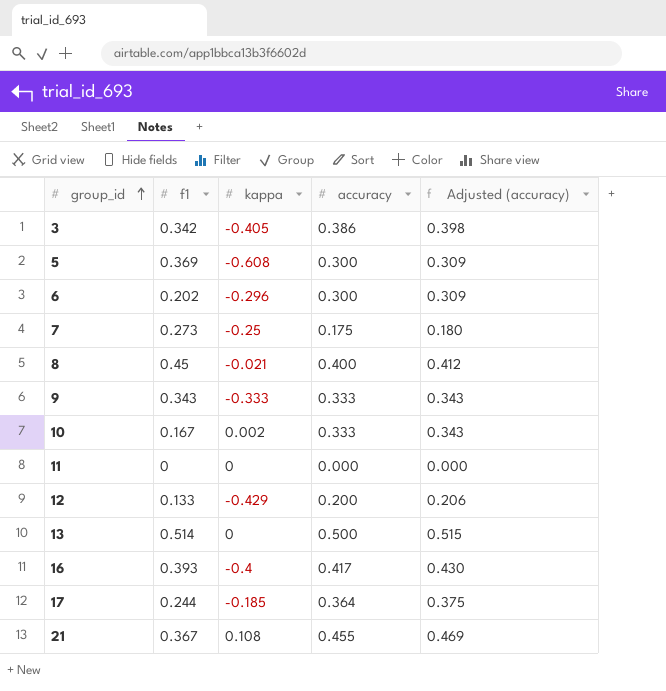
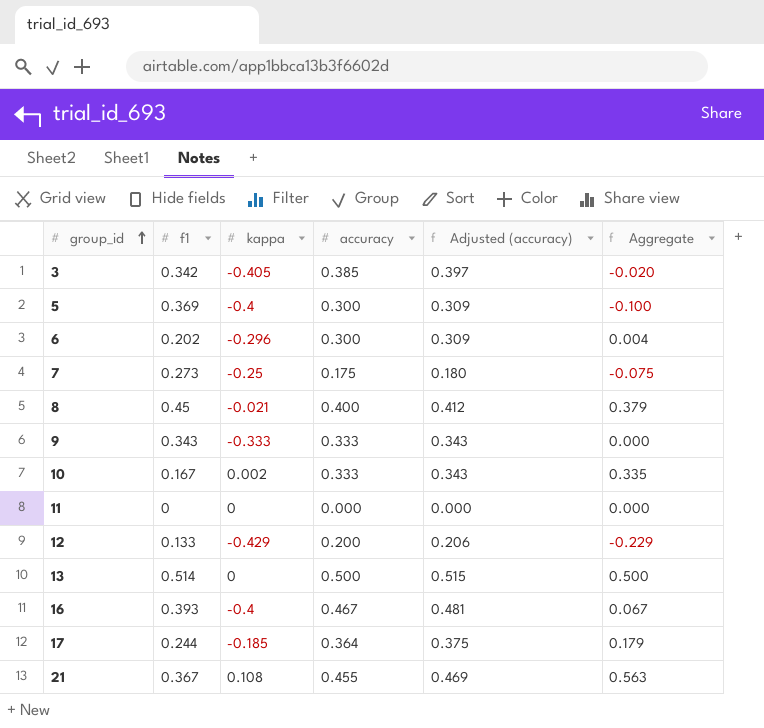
column Aggregate | formula: none -> [kappa] + [accuracy]
3 | accuracy: 0.386 -> 0.385
3 | Adjusted (accuracy): 0.398 -> 0.397
5 | kappa: -0.608 -> -0.4
16 | accuracy: 0.417 -> 0.467
16 | Adjusted (accuracy): 0.430 -> 0.481

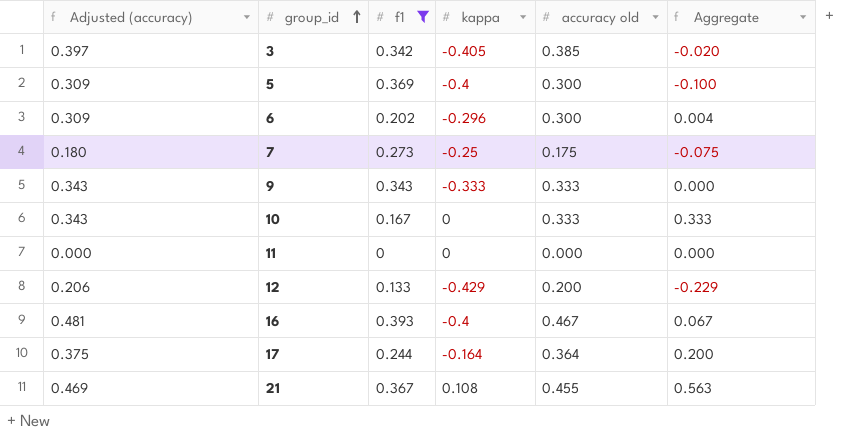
filter: none -> f1 <= 0.393
column Adjusted (accuracy) | position: 5 -> 1
column name: accuracy -> accuracy old
10 | kappa: 0.002 -> 0
10 | Aggregate: 0.335 -> 0.333
17 | kappa: -0.185 -> -0.164
17 | Aggregate: 0.179 -> 0.200

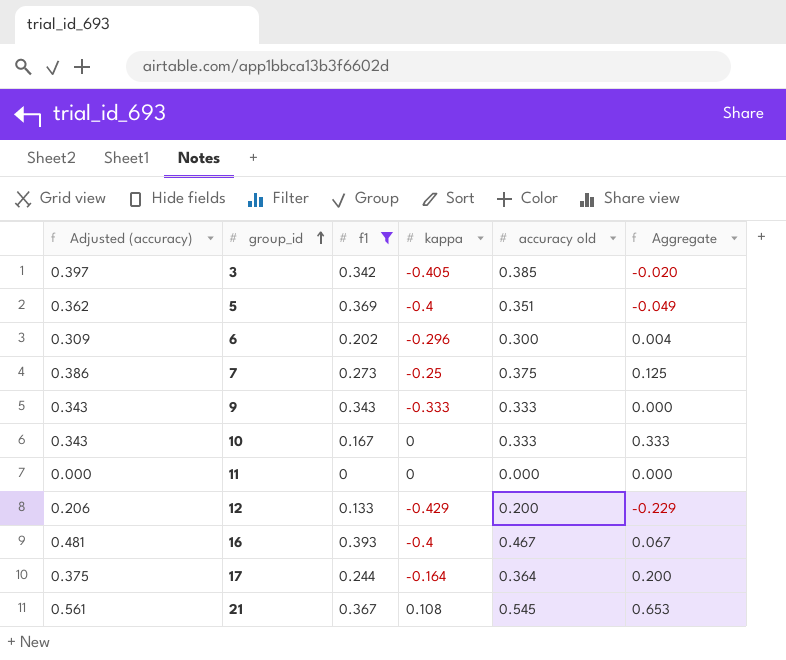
5 | Adjusted (accuracy): 0.309 -> 0.362
5 | accuracy old: 0.300 -> 0.351
5 | Aggregate: -0.100 -> -0.049
7 | Adjusted (accuracy): 0.180 -> 0.386
7 | accuracy old: 0.175 -> 0.375
7 | Aggregate: -0.075 -> 0.125
21 | Adjusted (accuracy): 0.469 -> 0.561
21 | accuracy old: 0.455 -> 0.545
21 | Aggregate: 0.563 -> 0.653

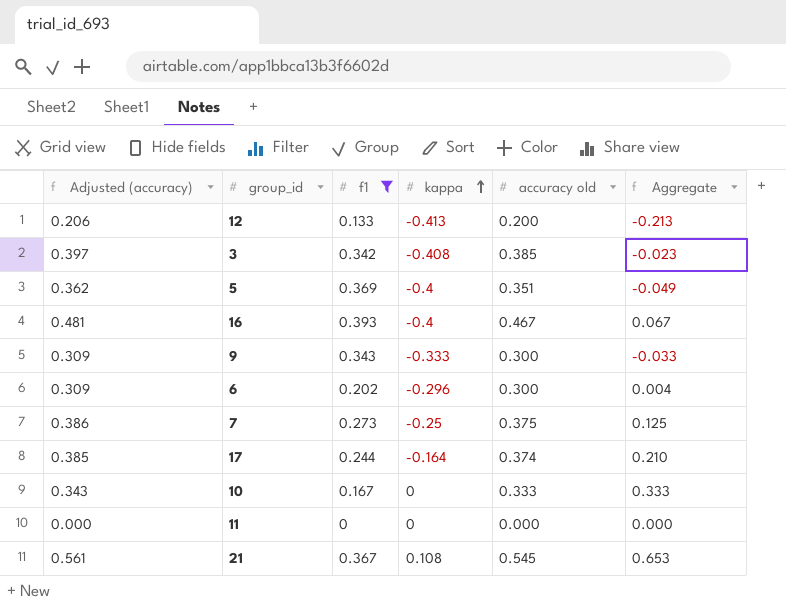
row order: group_id ascending -> kappa ascending
12 | kappa: -0.429 -> -0.413
12 | Aggregate: -0.229 -> -0.213
3 | kappa: -0.405 -> -0.408
3 | Aggregate: -0.020 -> -0.023
9 | Adjusted (accuracy): 0.343 -> 0.309
9 | accuracy old: 0.333 -> 0.300
9 | Aggregate: 0.000 -> -0.033
17 | Adjusted (accuracy): 0.375 -> 0.385
17 | accuracy old: 0.364 -> 0.374
17 | Aggregate: 0.200 -> 0.210

